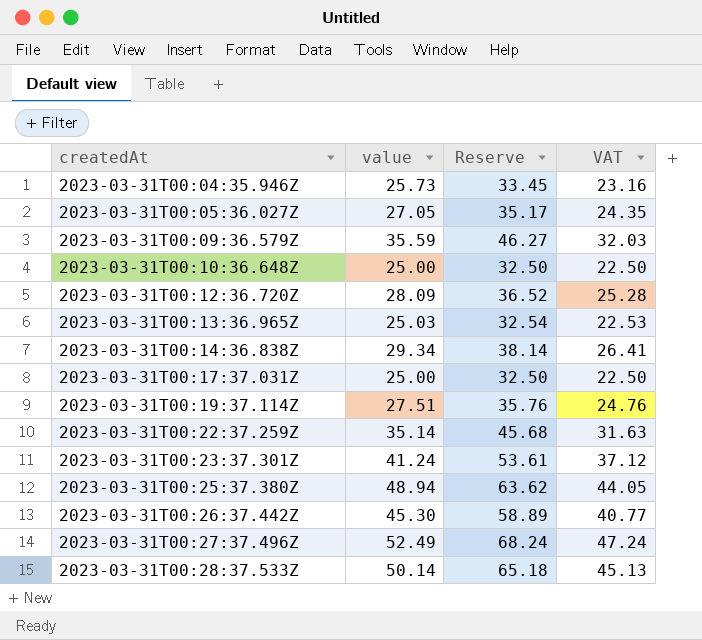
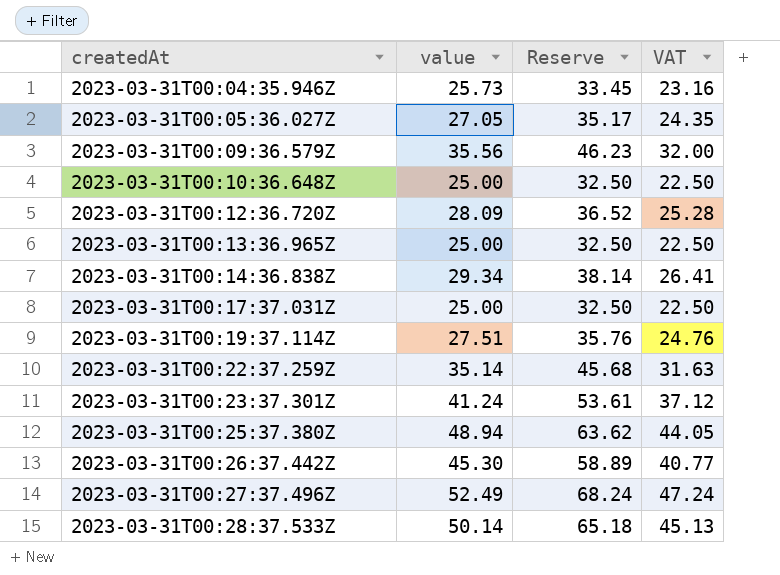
2023-03-31T00:09:36.579Z | value: 35.59 -> 35.56
2023-03-31T00:09:36.579Z | Reserve: 46.27 -> 46.23
2023-03-31T00:09:36.579Z | VAT: 32.03 -> 32.00
2023-03-31T00:13:36.965Z | value: 25.03 -> 25.00
2023-03-31T00:13:36.965Z | Reserve: 32.54 -> 32.50
2023-03-31T00:13:36.965Z | VAT: 22.53 -> 22.50

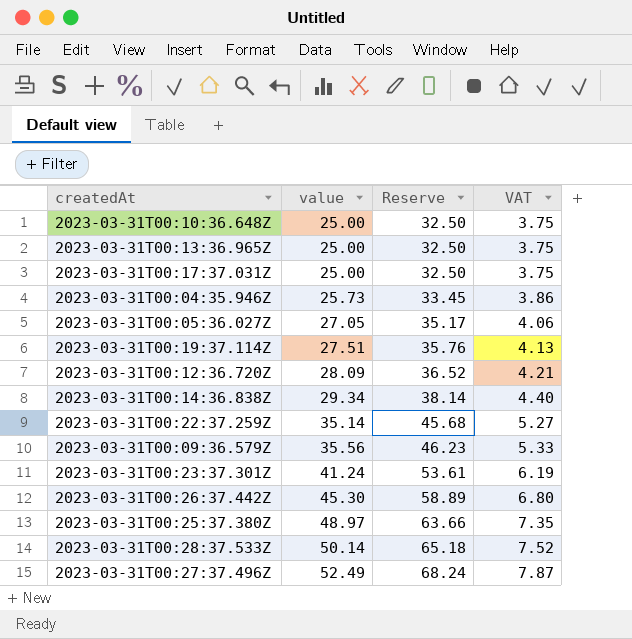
row order: createdAt ascending -> value ascending
column VAT | formula: [value] * 0.9 -> [value] * 0.15
2023-03-31T00:25:37.380Z | value: 48.94 -> 48.97
2023-03-31T00:25:37.380Z | Reserve: 63.62 -> 63.66

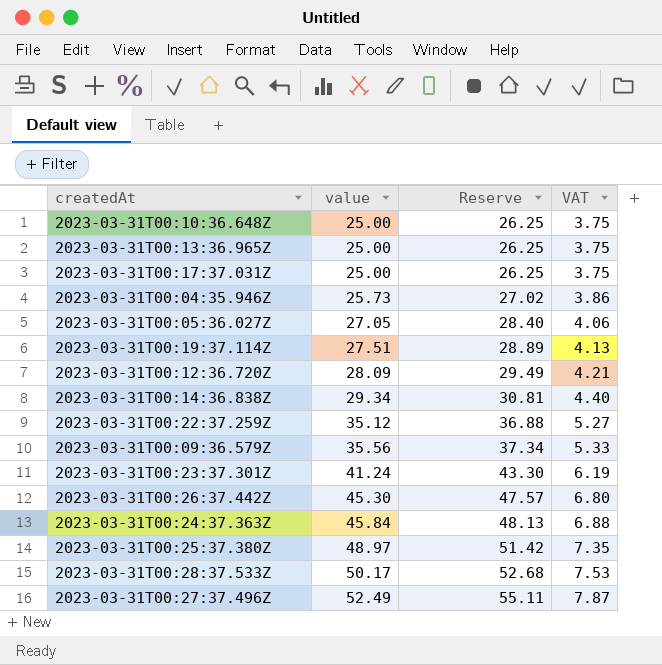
column Reserve | formula: [value] * 1.3 -> [value] * 1.05
2023-03-31T00:22:37.259Z | value: 35.14 -> 35.12
row 2023-03-31T00:24:37.363Z: none -> 45.84 | 48.13 | 6.88
2023-03-31T00:28:37.533Z | value: 50.14 -> 50.17
2023-03-31T00:28:37.533Z | VAT: 7.52 -> 7.53

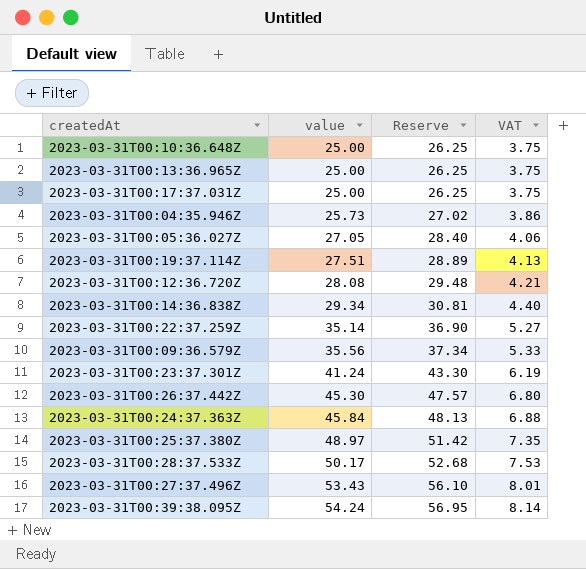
2023-03-31T00:12:36.720Z | value: 28.09 -> 28.08
2023-03-31T00:12:36.720Z | Reserve: 29.49 -> 29.48
2023-03-31T00:22:37.259Z | value: 35.12 -> 35.14
2023-03-31T00:22:37.259Z | Reserve: 36.88 -> 36.90
2023-03-31T00:27:37.496Z | value: 52.49 -> 53.43
2023-03-31T00:27:37.496Z | Reserve: 55.11 -> 56.10
2023-03-31T00:27:37.496Z | VAT: 7.87 -> 8.01
row 2023-03-31T00:39:38.095Z: none -> 54.24 | 56.95 | 8.14

